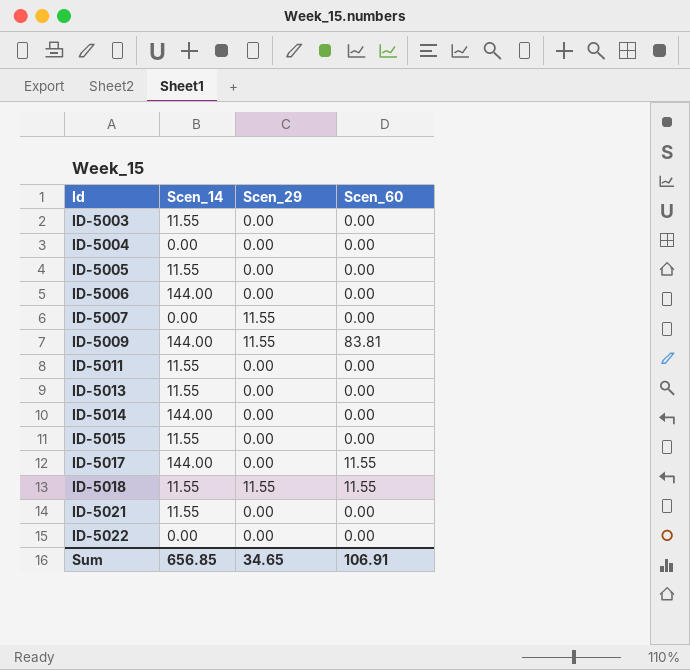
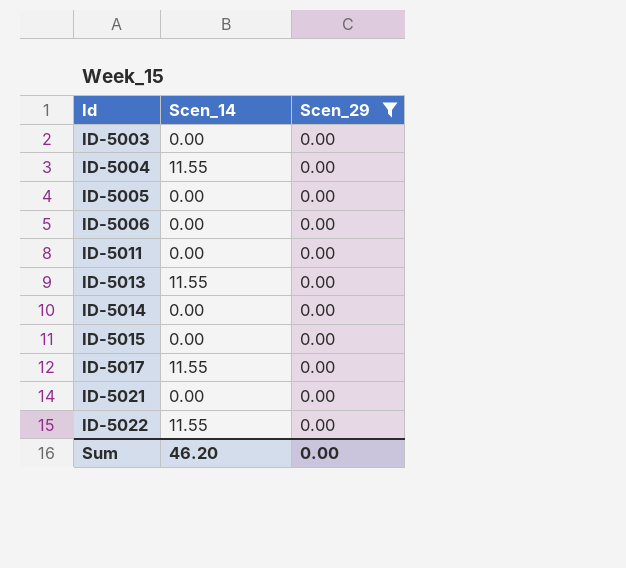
filter: none -> Scen_29 = 0.00
column Scen_60 | position: 4 -> none
ID-5003 | Scen_14: 11.55 -> 0.00
ID-5004 | Scen_14: 0.00 -> 11.55
ID-5005 | Scen_14: 11.55 -> 0.00
ID-5006 | Scen_14: 144.00 -> 0.00
ID-5011 | Scen_14: 11.55 -> 0.00
ID-5014 | Scen_14: 144.00 -> 0.00
ID-5015 | Scen_14: 11.55 -> 0.00
ID-5017 | Scen_14: 144.00 -> 11.55
ID-5021 | Scen_14: 11.55 -> 0.00
ID-5022 | Scen_14: 0.00 -> 11.55
Sum | Scen_14: 656.85 -> 46.20
Sum | Scen_29: 34.65 -> 0.00

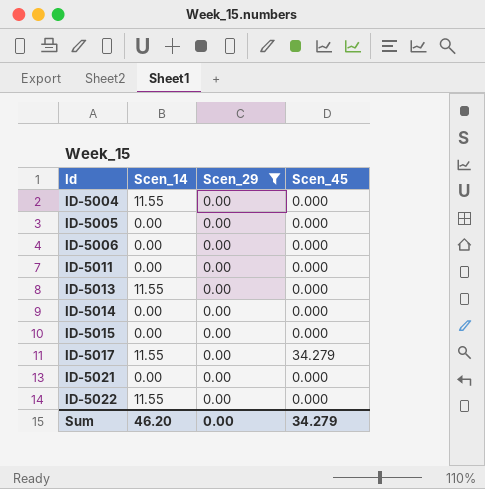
column Scen_45 | position: none -> 4
row ID-5003: 0.00 | 0.00 -> none

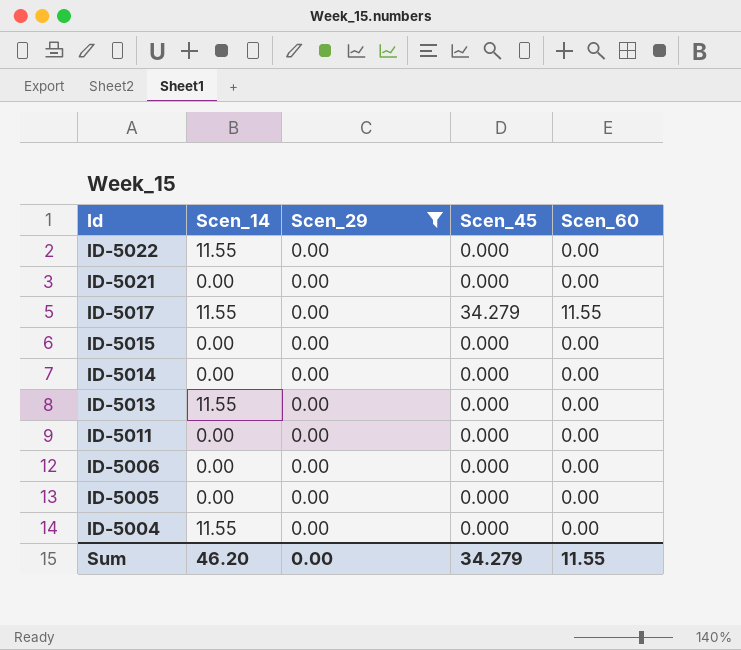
row order: Id ascending -> Id descending
column Scen_60 | position: none -> 5

